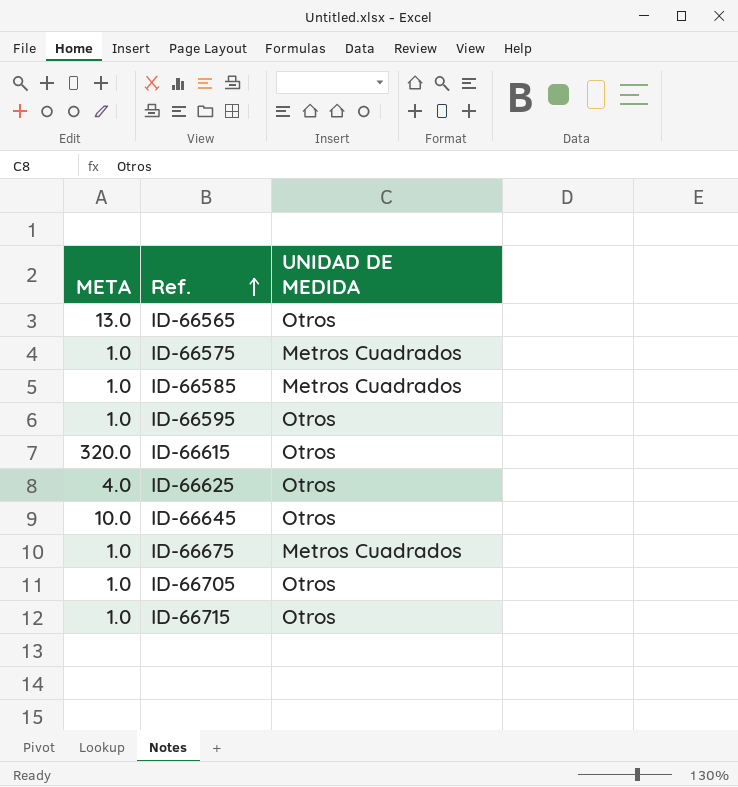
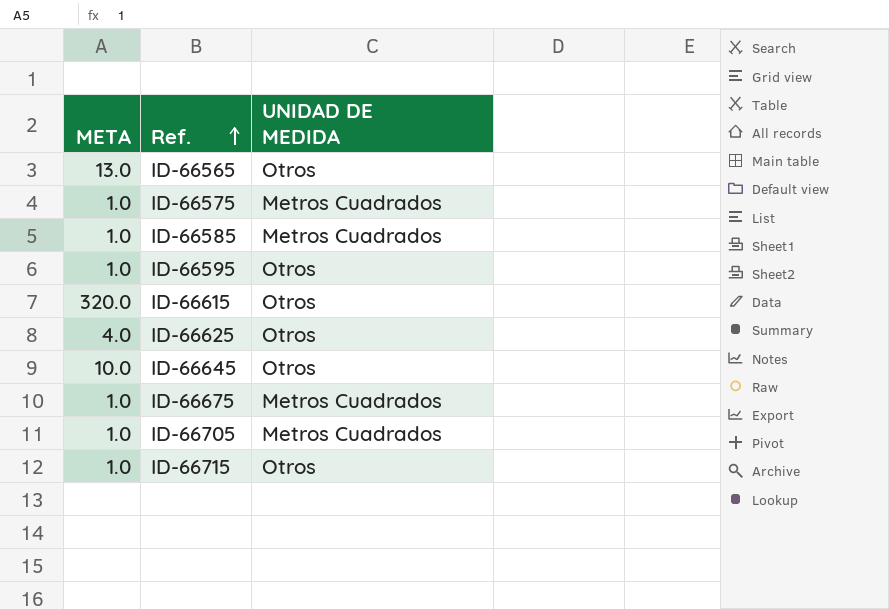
ID-66705 | UNIDAD DE MEDIDA: Otros -> Metros Cuadrados

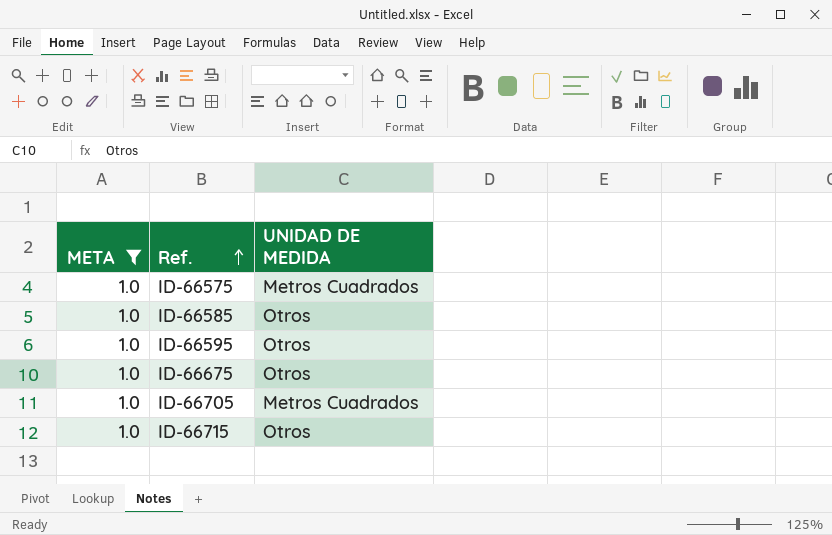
filter: none -> META = 1.0
ID-66585 | UNIDAD DE MEDIDA: Metros Cuadrados -> Otros
ID-66675 | UNIDAD DE MEDIDA: Metros Cuadrados -> Otros

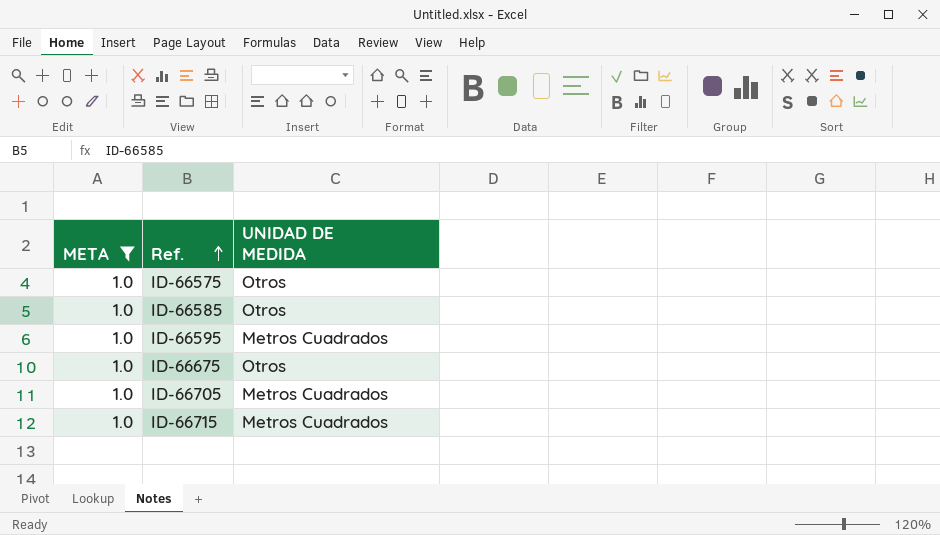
ID-66575 | UNIDAD DE MEDIDA: Metros Cuadrados -> Otros
ID-66595 | UNIDAD DE MEDIDA: Otros -> Metros Cuadrados
ID-66715 | UNIDAD DE MEDIDA: Otros -> Metros Cuadrados

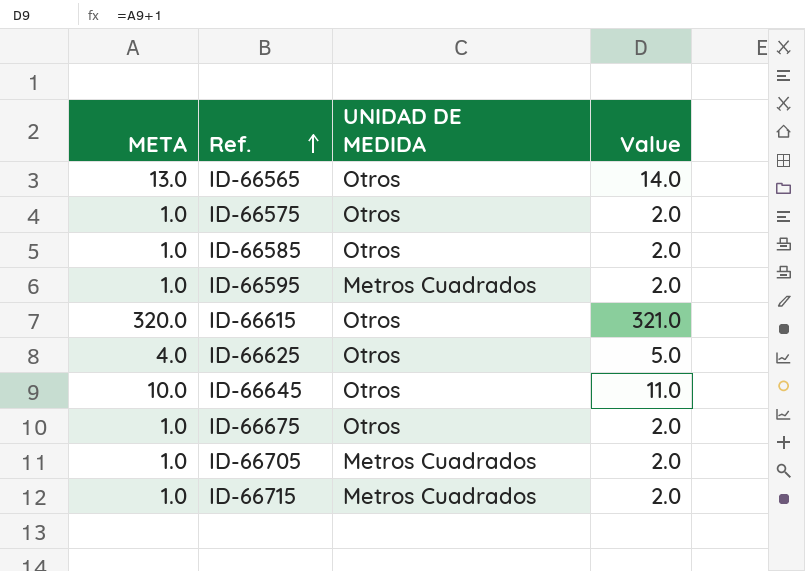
filter: META = 1.0 -> none
column Value | formula: none -> [META] + 1

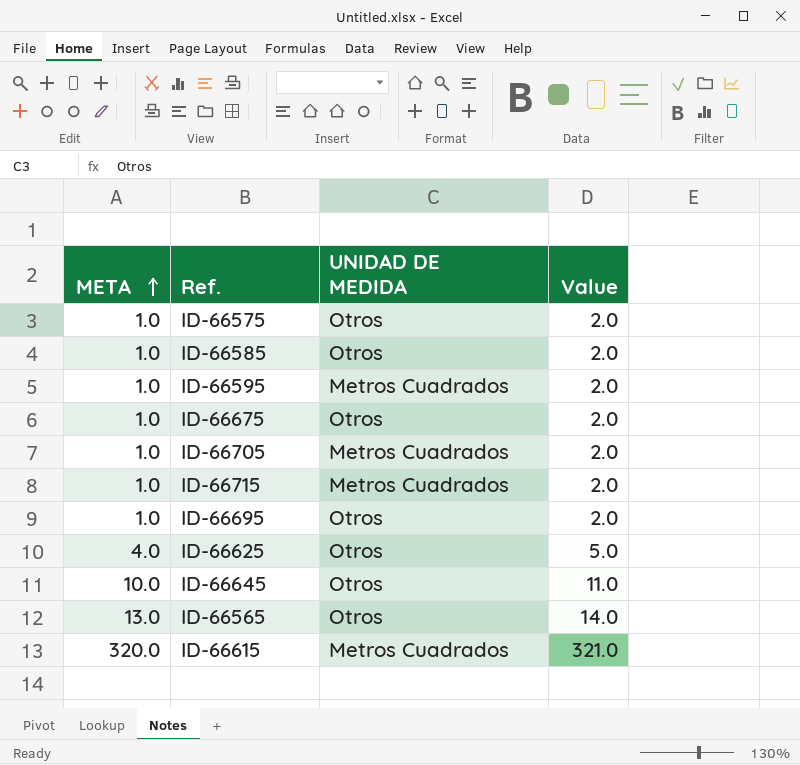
row order: Ref. ascending -> META ascending
row ID-66695: none -> 1.0 | Otros | 2.0
ID-66615 | UNIDAD DE MEDIDA: Otros -> Metros Cuadrados

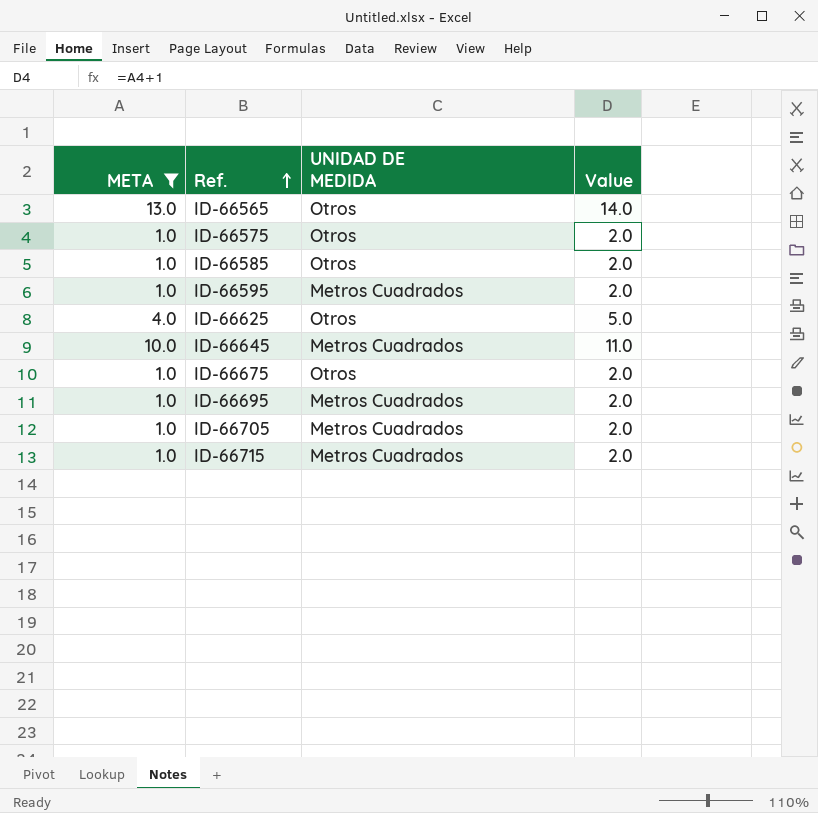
filter: none -> META != 320.0
row order: META ascending -> Ref. ascending
ID-66645 | UNIDAD DE MEDIDA: Otros -> Metros Cuadrados
ID-66695 | UNIDAD DE MEDIDA: Otros -> Metros Cuadrados

